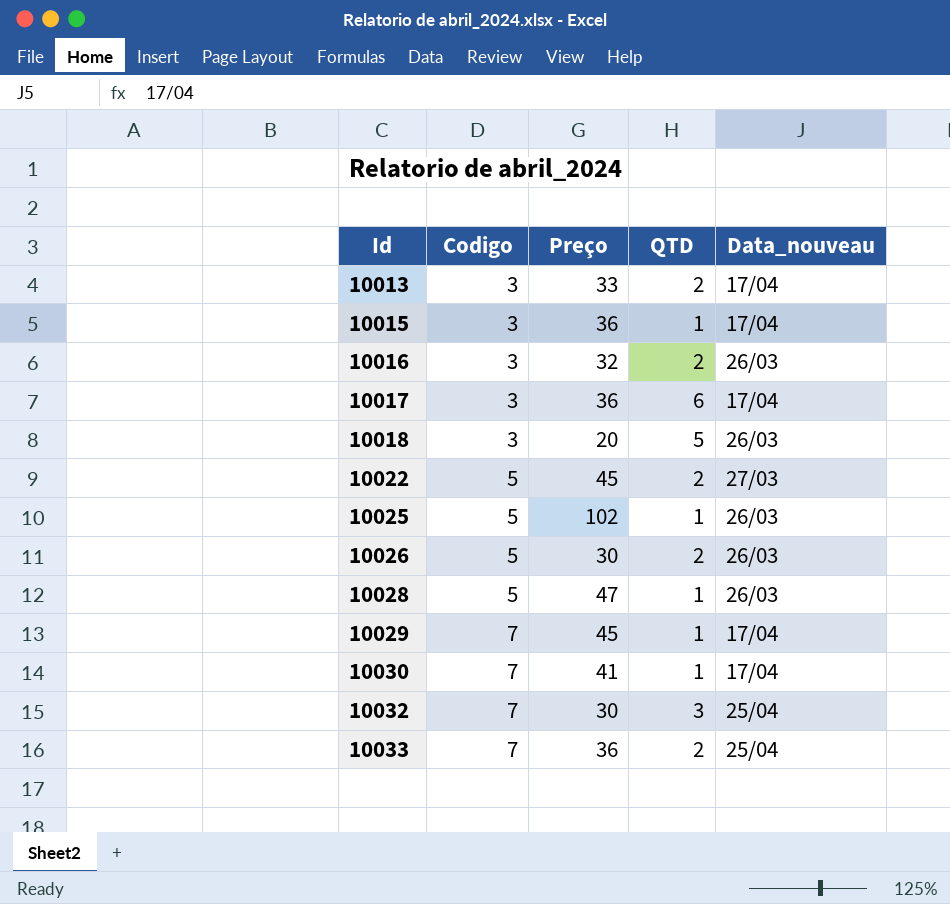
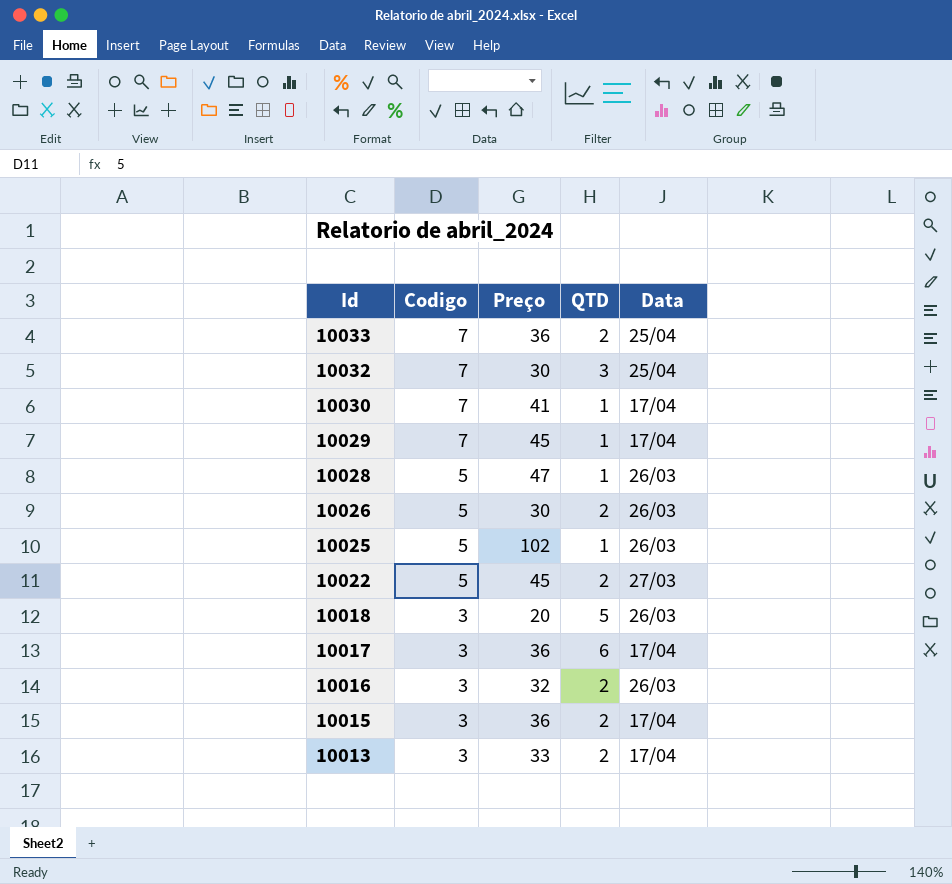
row order: Id ascending -> Id descending
column name: Data_nouveau -> Data
10015 | QTD: 1 -> 2

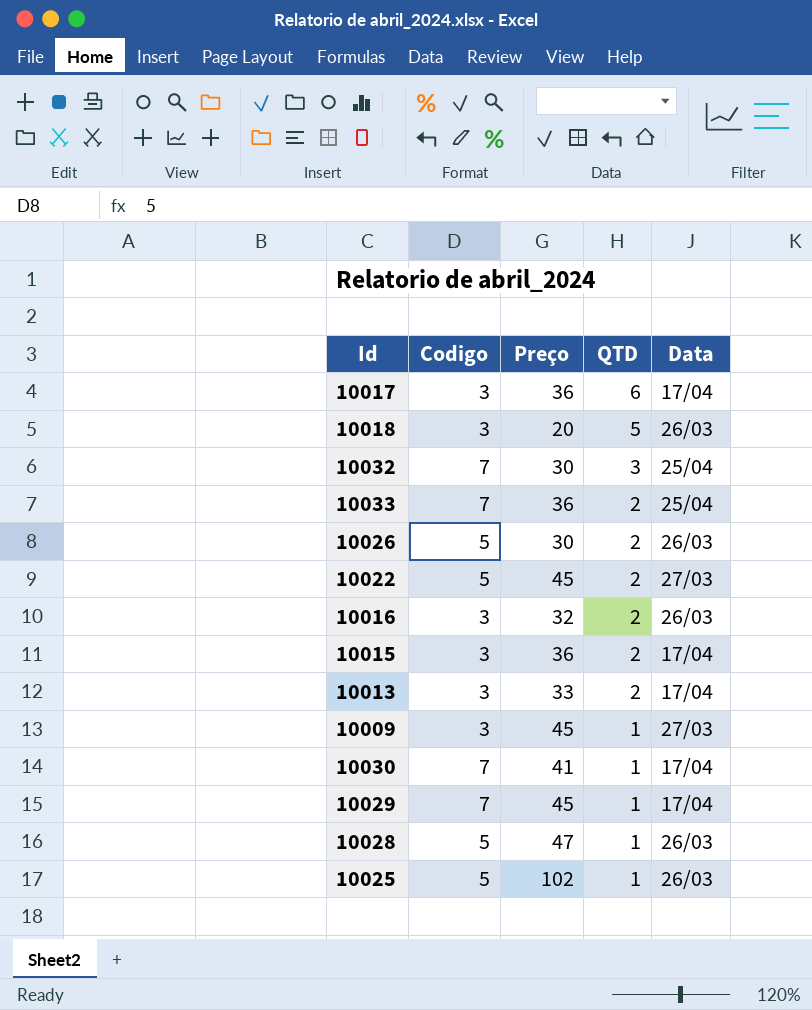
row order: Id descending -> QTD descending
row 10009: none -> 3 | 45 | 1 | 27/03

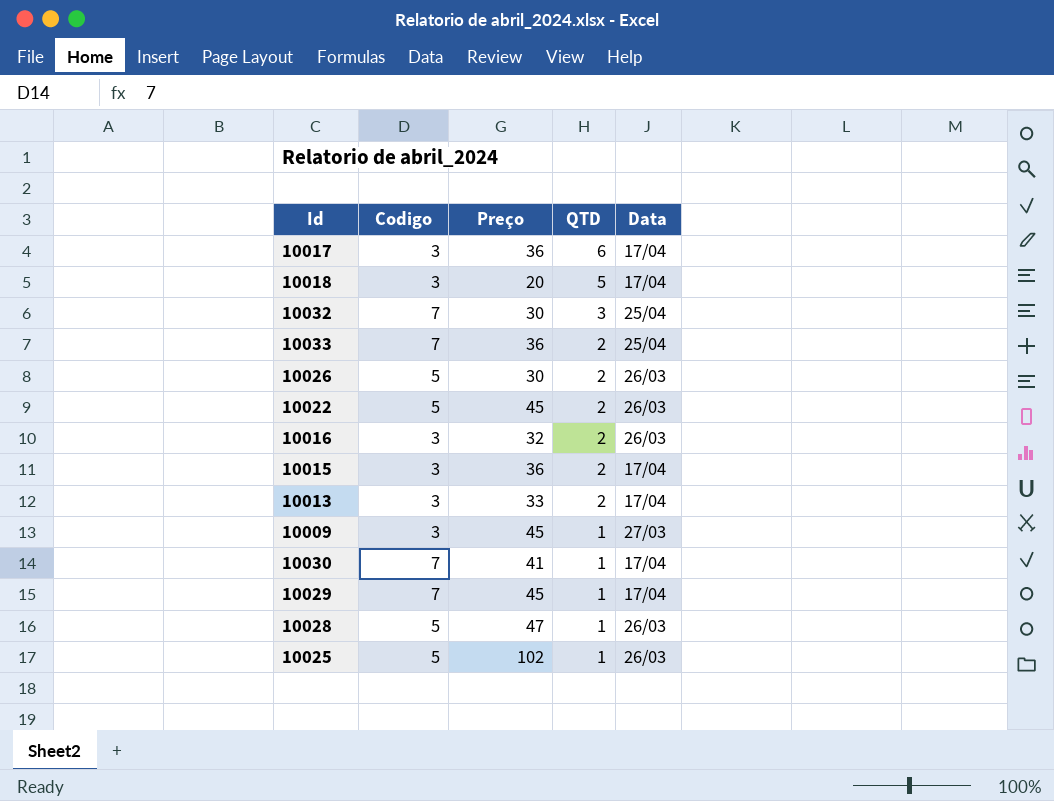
10018 | Data: 26/03 -> 17/04
10022 | Data: 27/03 -> 26/03

